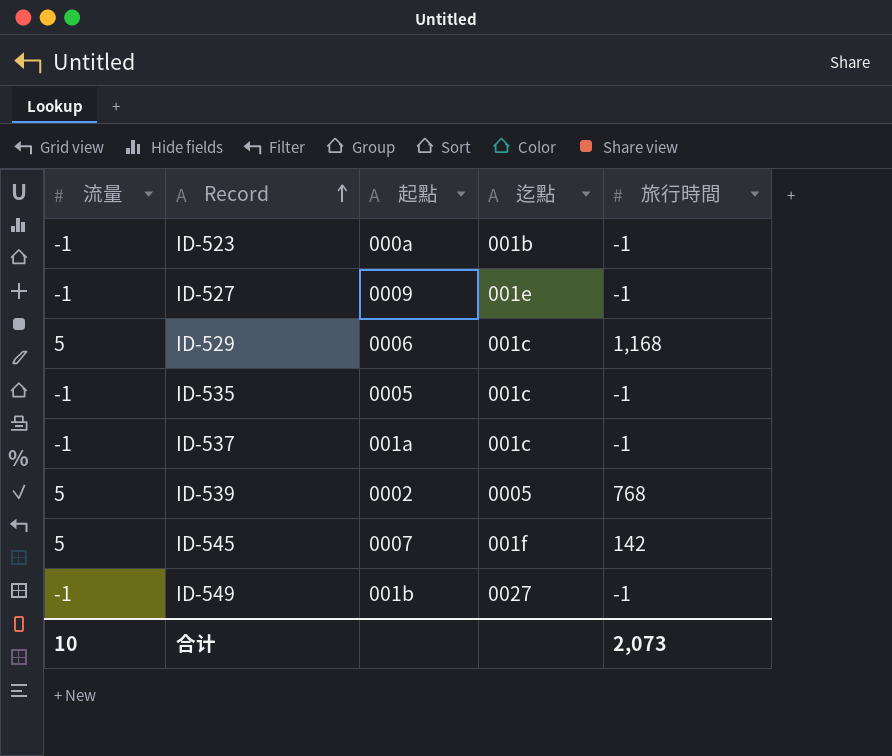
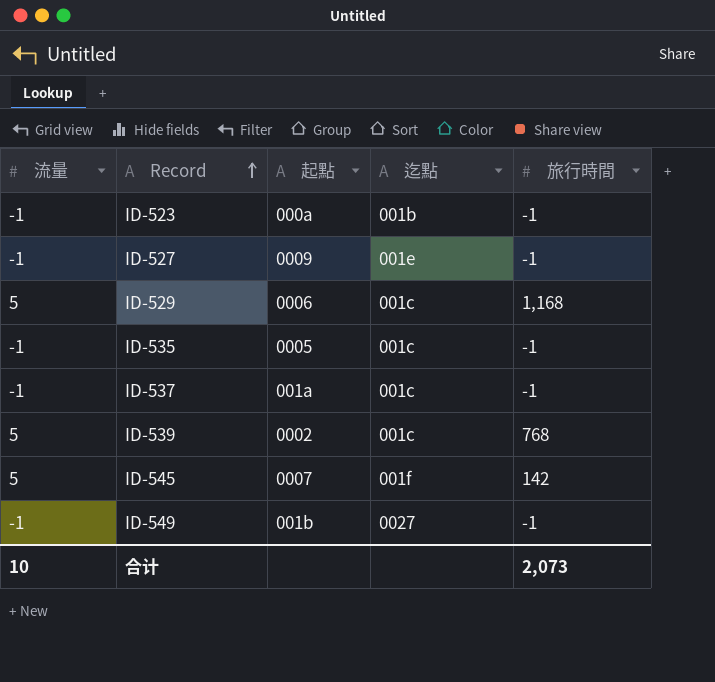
ID-539 | 迄點: 0005 -> 001c

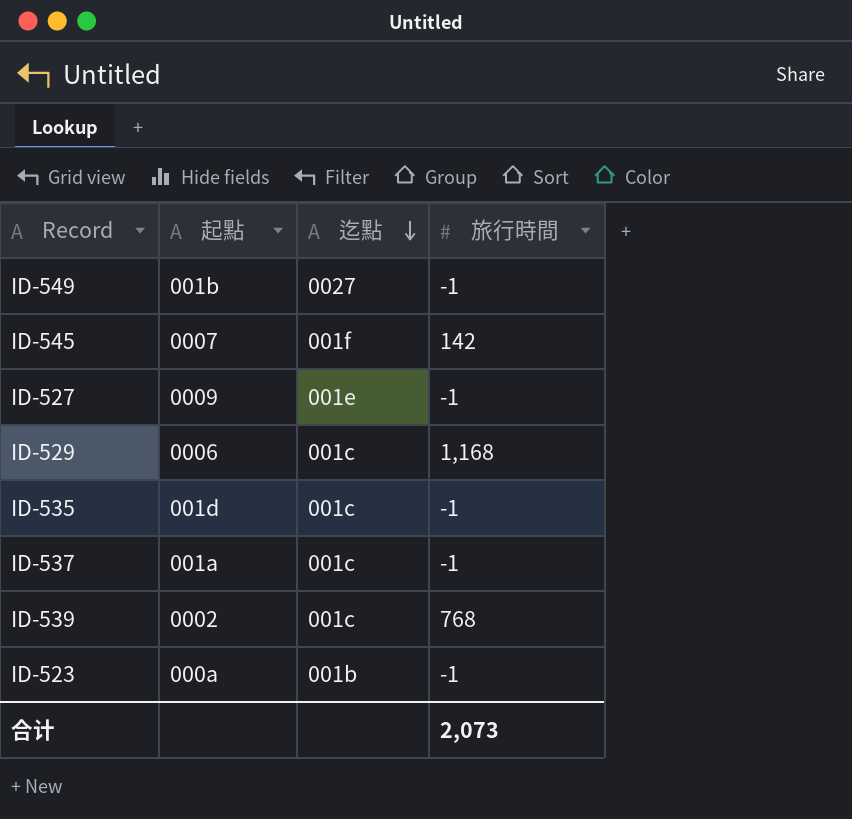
row order: Record ascending -> 迄點 descending
column 流量 | position: 1 -> none
ID-535 | 起點: 0005 -> 001d

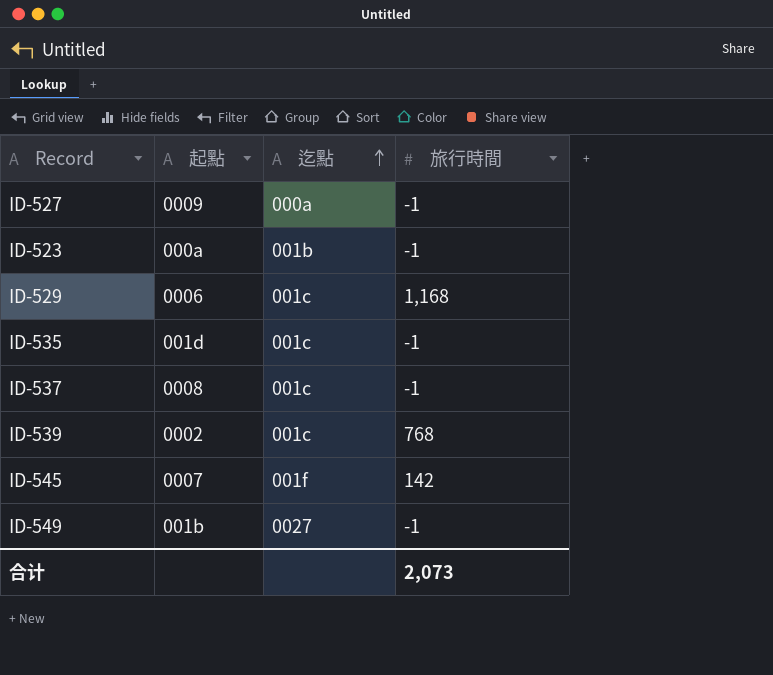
row order: 迄點 descending -> 迄點 ascending
ID-527 | 迄點: 001e -> 000a
ID-537 | 起點: 001a -> 0008

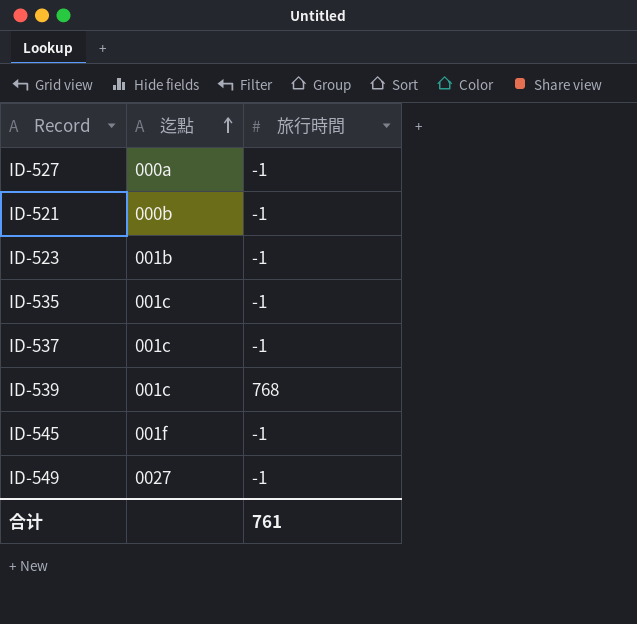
column 起點 | position: 2 -> none
row ID-529: 0006 | 001c | 1,168 -> none
row ID-521: none -> 000b | -1
ID-545 | 旅行時間: 142 -> -1
合计 | 旅行時間: 2,073 -> 761

